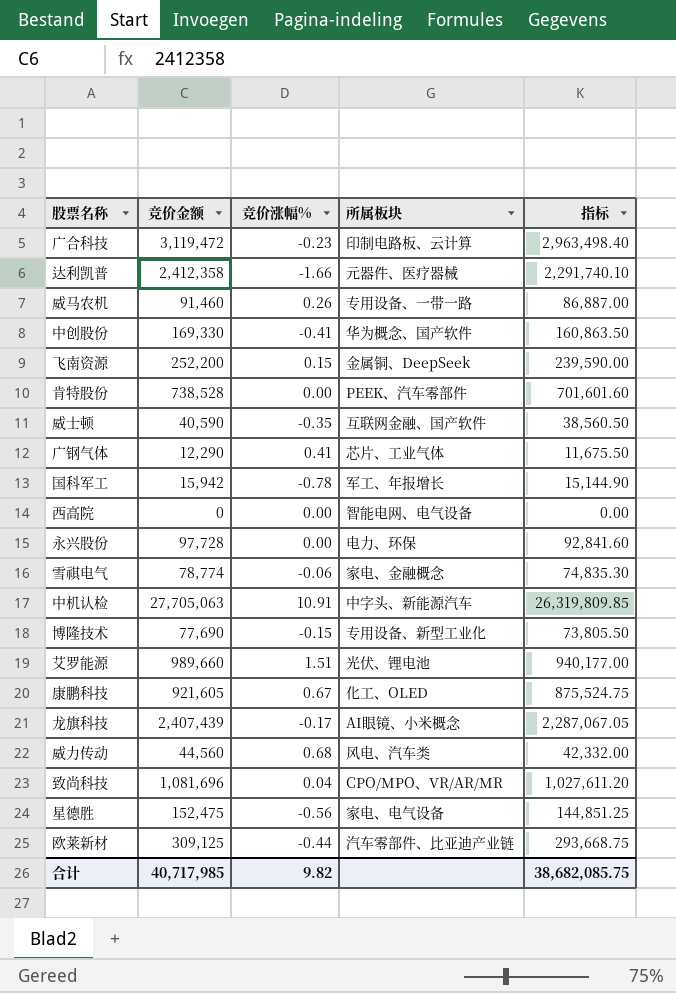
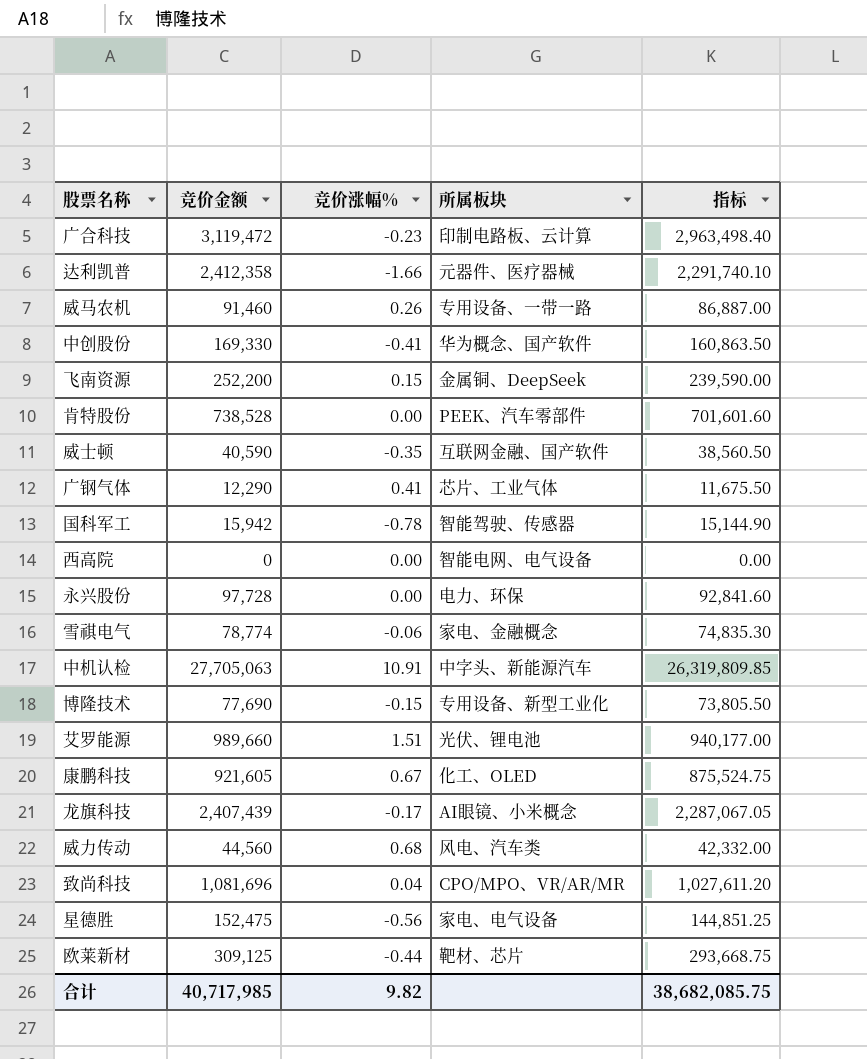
国科军工 | 所属板块: 军工、年报增长 -> 智能驾驶、传感器
欧莱新材 | 所属板块: 汽车零部件、比亚迪产业链 -> 靶材、芯片

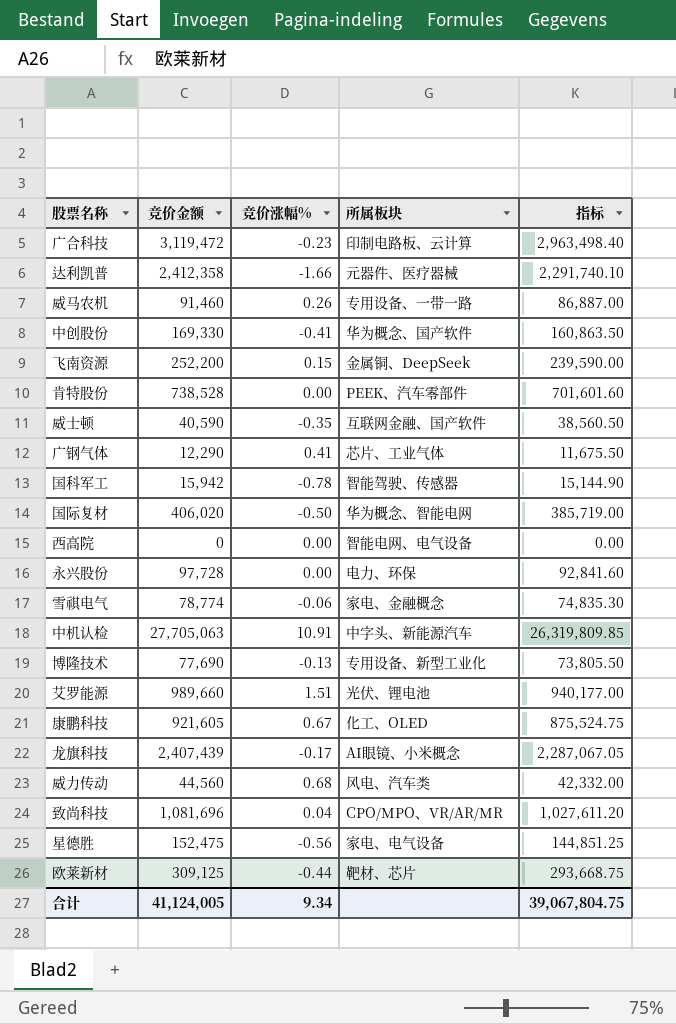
row 国际复材: none -> 406,020 | -0.50 | 华为概念、智能电网 | 385,719.00
博隆技术 | 竞价涨幅%: -0.15 -> -0.13
合计 | 竞价金额: 40,717,985 -> 41,124,005
合计 | 竞价涨幅%: 9.82 -> 9.34
合计 | 指标: 38,682,085.75 -> 39,067,804.75

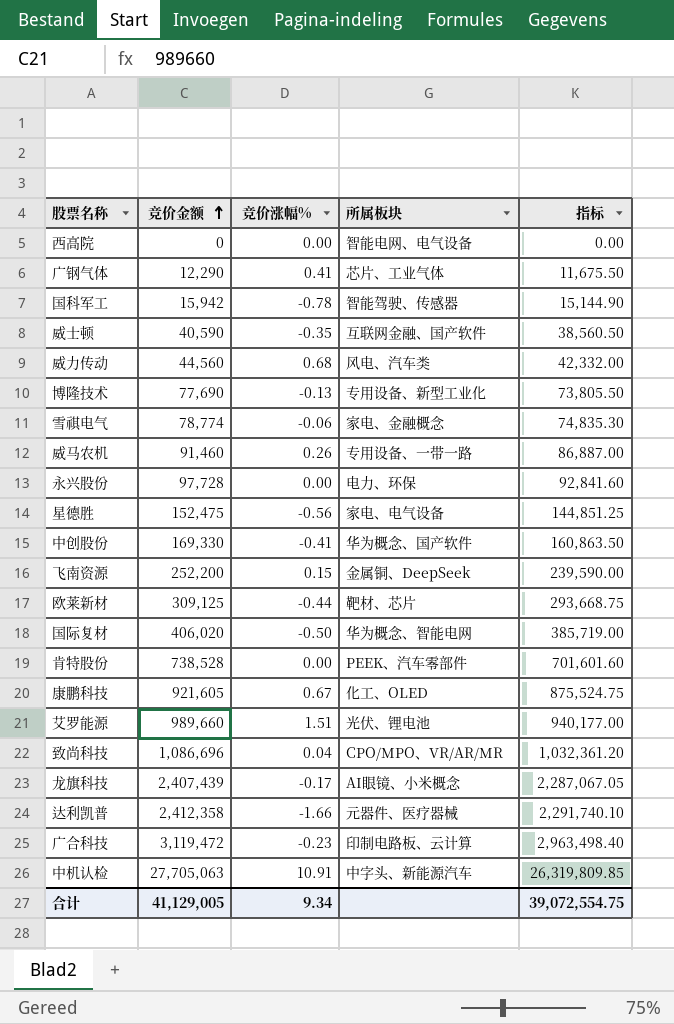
row order: none -> 竞价金额 ascending
致尚科技 | 竞价金额: 1,081,696 -> 1,086,696
致尚科技 | 指标: 1,027,611.20 -> 1,032,361.20
合计 | 竞价金额: 41,124,005 -> 41,129,005
合计 | 指标: 39,067,804.75 -> 39,072,554.75

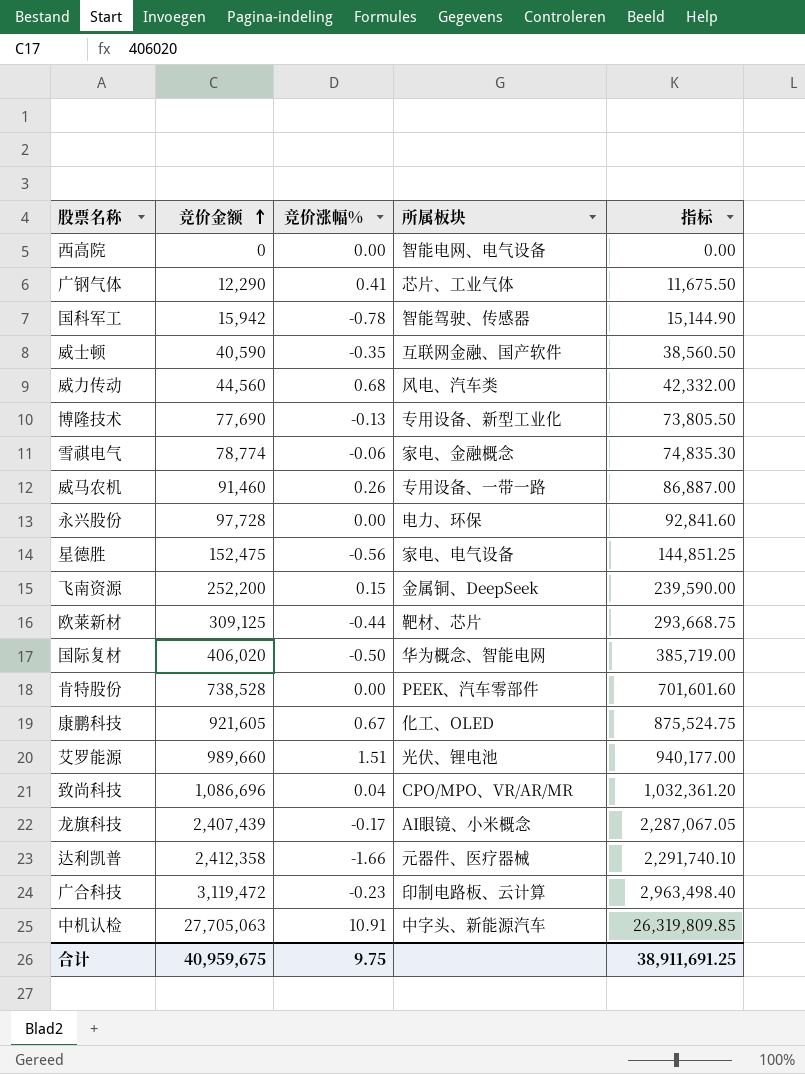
row 中创股份: 169,330 | -0.41 | 华为概念、国产软件 | 160,863.50 -> none
合计 | 竞价金额: 41,129,005 -> 40,959,675
合计 | 竞价涨幅%: 9.34 -> 9.75
合计 | 指标: 39,072,554.75 -> 38,911,691.25

